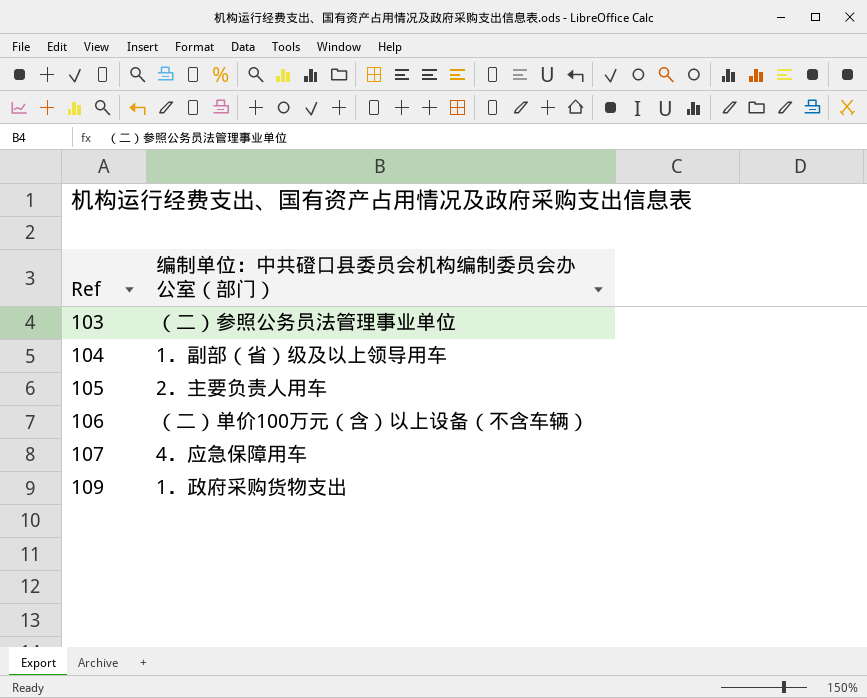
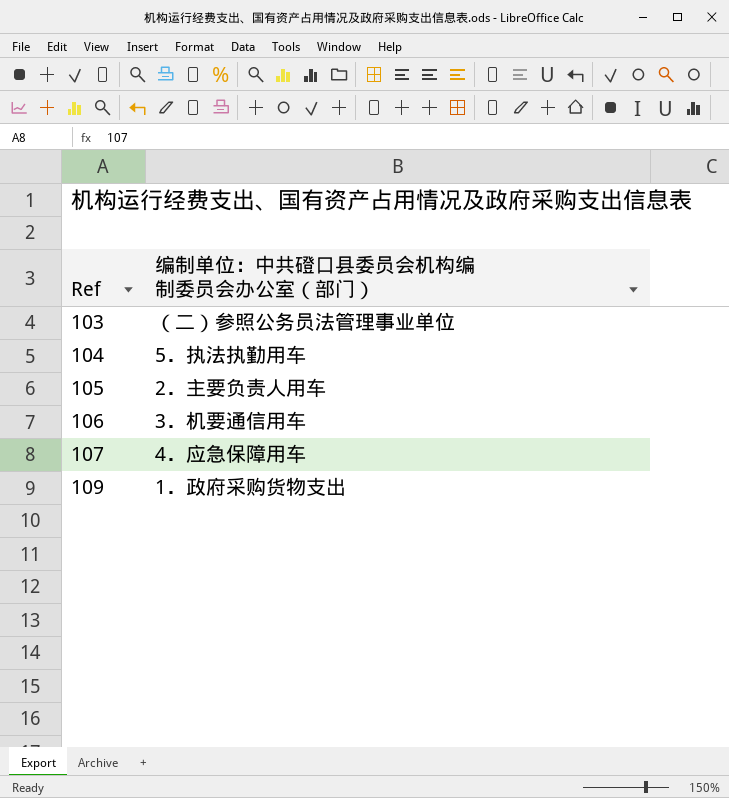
104 | 编制单位：中共磴口县委员会机构编制委员会办公室（部门）: 1．副部（省）级及以上领导用车 -> 5．执法执勤用车
106 | 编制单位：中共磴口县委员会机构编制委员会办公室（部门）: （二）单价100万元（含）以上设备（不含车辆） -> 3．机要通信用车

